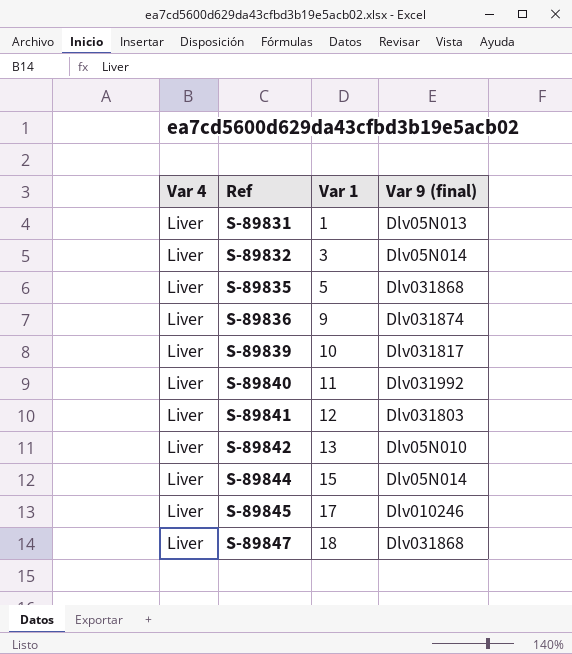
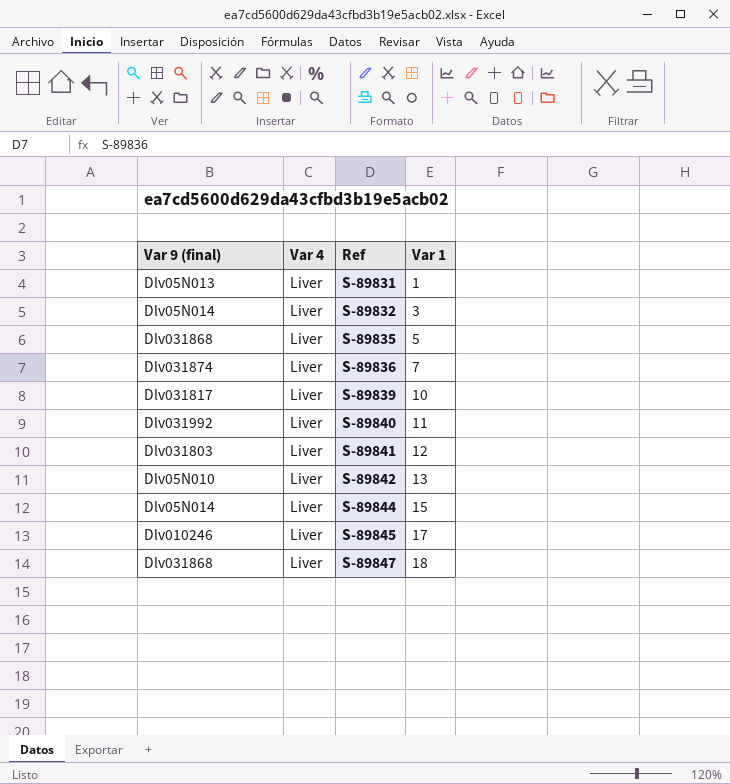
column Var 9 (final) | position: 4 -> 1
S-89836 | Var 1: 9 -> 7

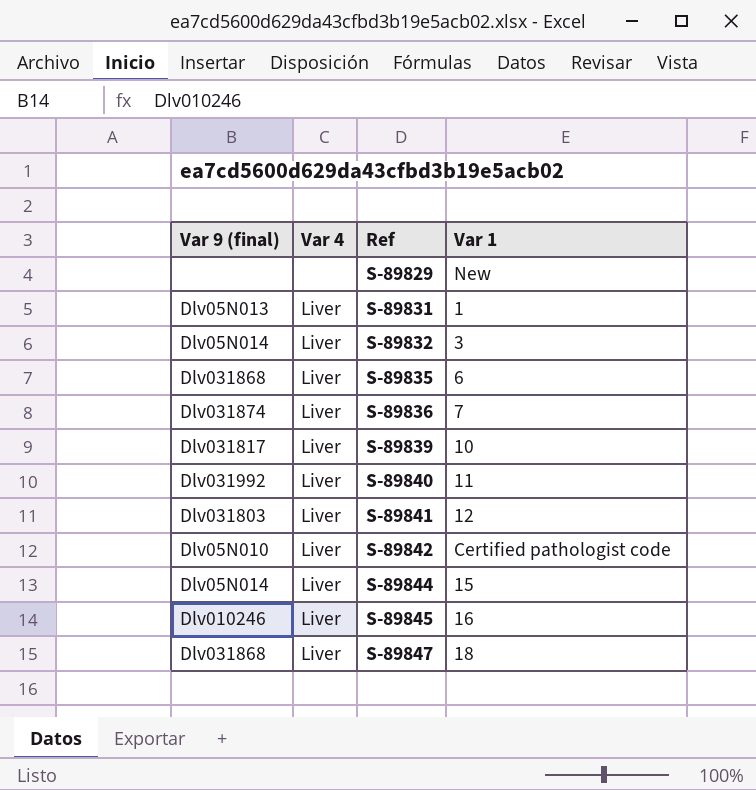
row S-89829: none -> none | none | New
S-89835 | Var 1: 5 -> 6
S-89842 | Var 1: 13 -> Certified pathologist code
S-89845 | Var 1: 17 -> 16

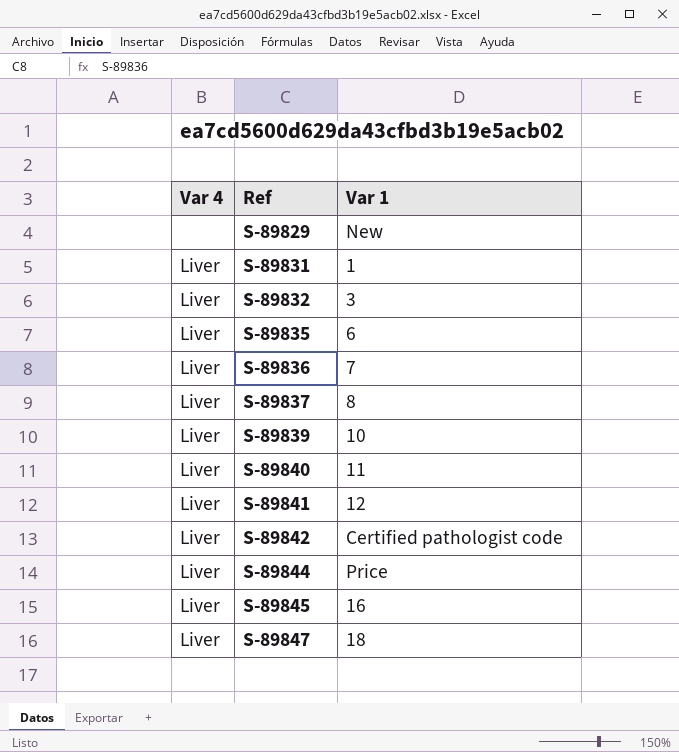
column Var 9 (final) | position: 1 -> none
row S-89837: none -> Liver | 8
S-89844 | Var 1: 15 -> Price

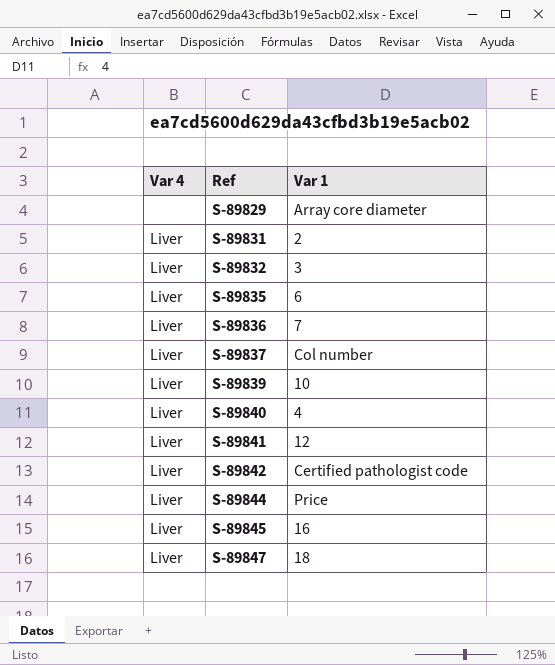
S-89829 | Var 1: New -> Array core diameter
S-89831 | Var 1: 1 -> 2
S-89837 | Var 1: 8 -> Col number
S-89840 | Var 1: 11 -> 4

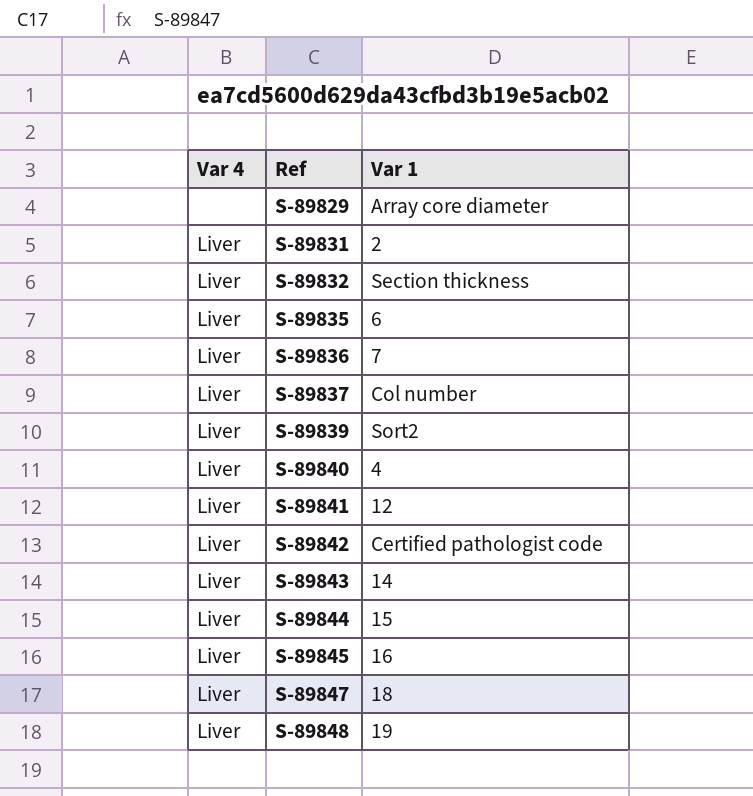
S-89832 | Var 1: 3 -> Section thickness
S-89839 | Var 1: 10 -> Sort2
row S-89843: none -> Liver | 14
S-89844 | Var 1: Price -> 15
row S-89848: none -> Liver | 19

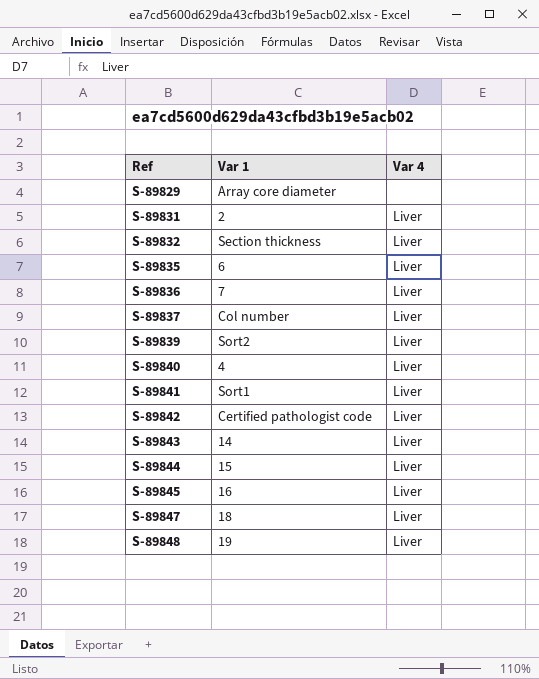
column Var 4 | position: 1 -> 3
S-89841 | Var 1: 12 -> Sort1

